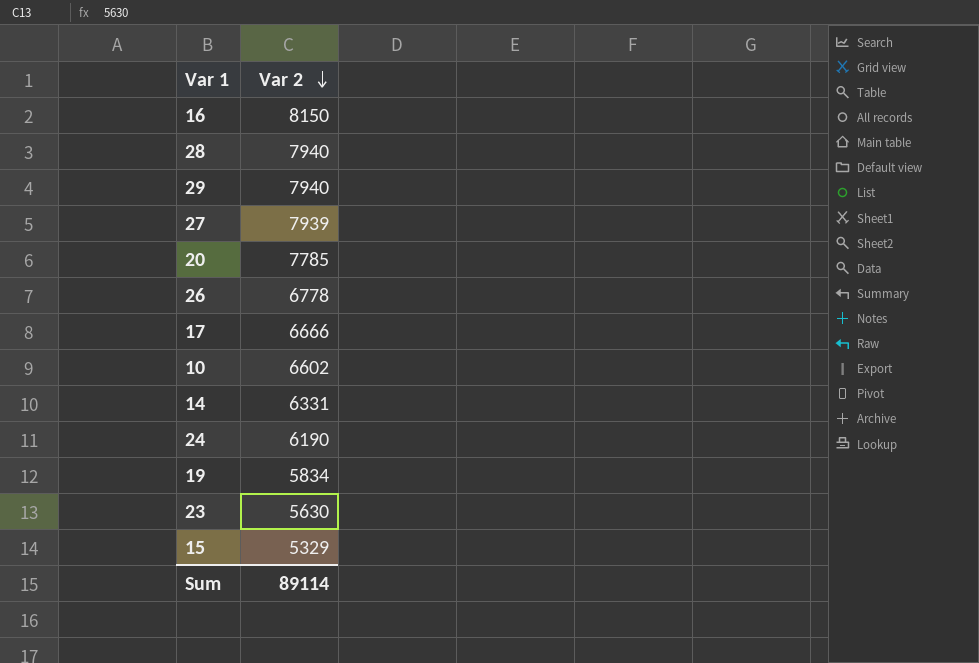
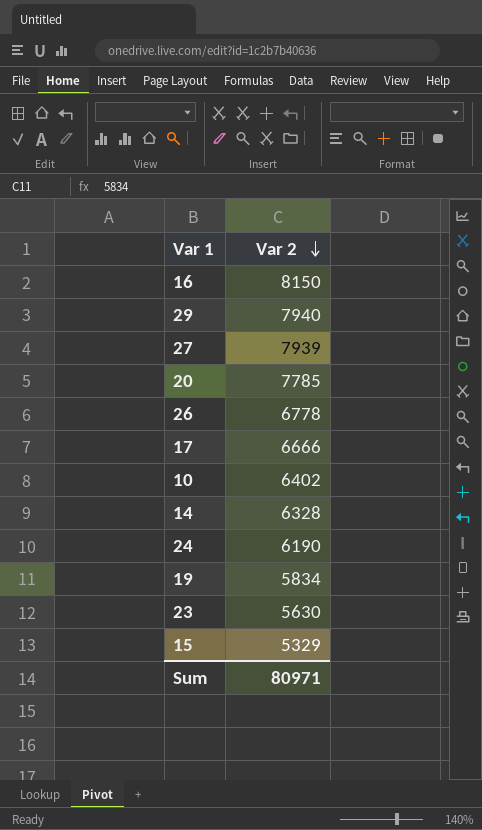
row 28: 7940 -> none
10 | Var 2: 6602 -> 6402
14 | Var 2: 6331 -> 6328
Sum | Var 2: 89114 -> 80971

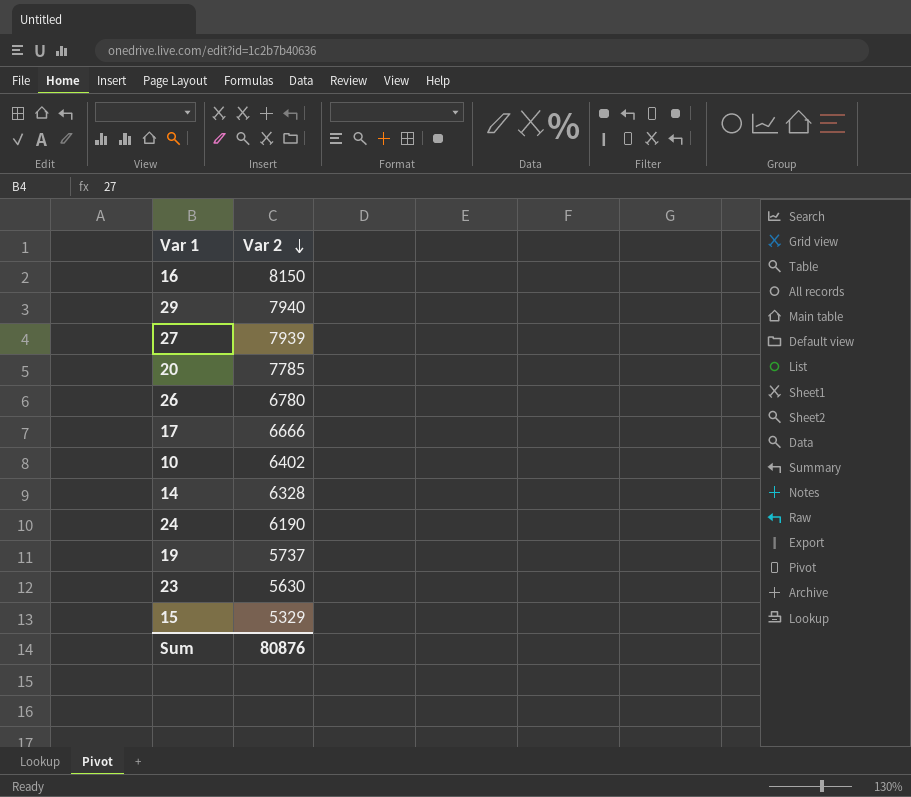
26 | Var 2: 6778 -> 6780
19 | Var 2: 5834 -> 5737
Sum | Var 2: 80971 -> 80876

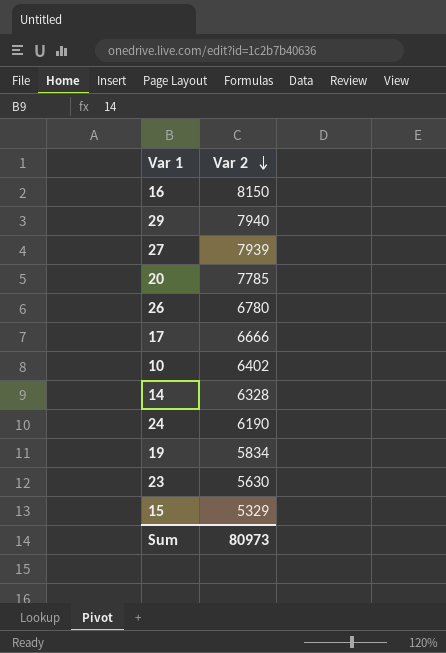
19 | Var 2: 5737 -> 5834
Sum | Var 2: 80876 -> 80973

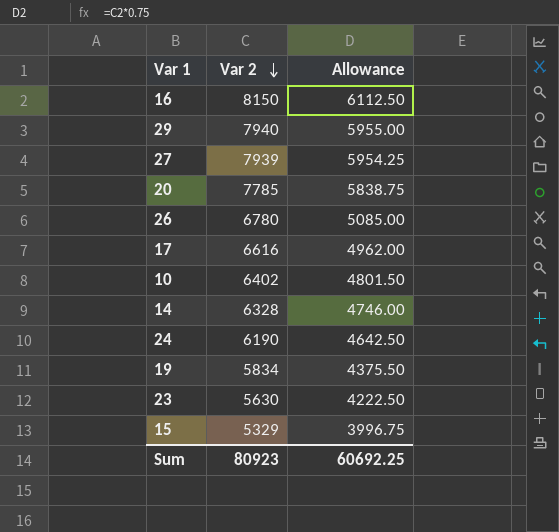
column Allowance | formula: none -> [Var 2] * 0.75
17 | Var 2: 6666 -> 6616
Sum | Var 2: 80973 -> 80923

